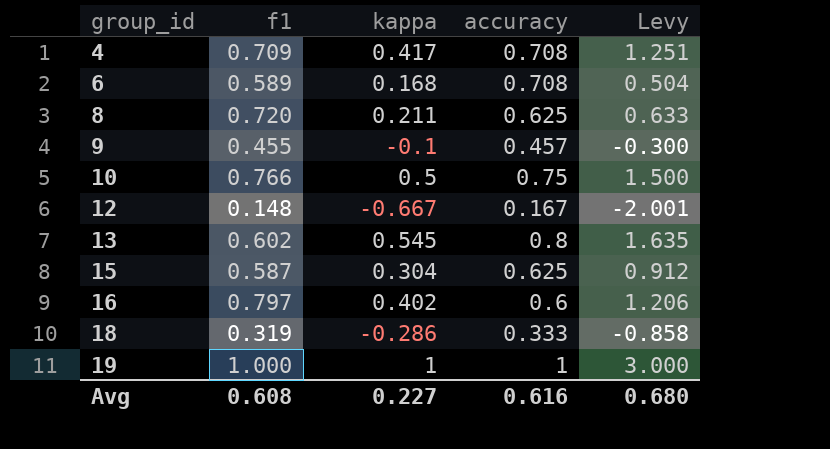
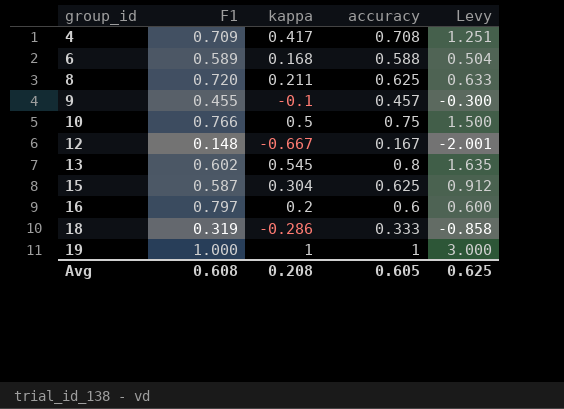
column name: f1 -> F1
6 | accuracy: 0.708 -> 0.588
16 | kappa: 0.402 -> 0.2
16 | Levy: 1.206 -> 0.600
Avg | kappa: 0.227 -> 0.208
Avg | accuracy: 0.616 -> 0.605
Avg | Levy: 0.680 -> 0.625

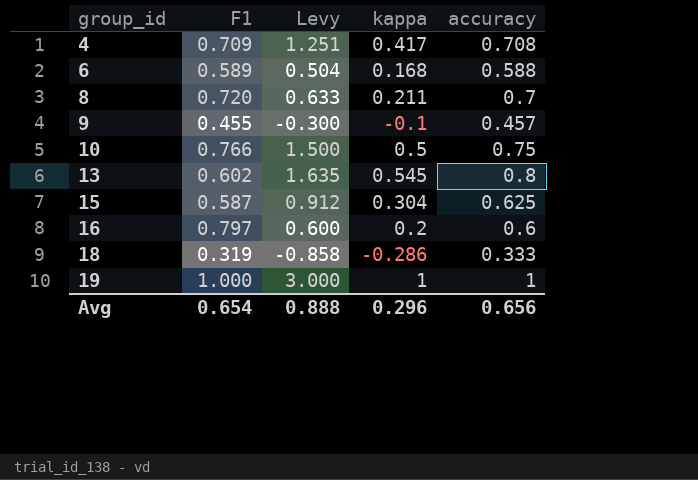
column Levy | position: 5 -> 3
row 12: 0.148 | -0.667 | 0.167 | -2.001 -> none
8 | accuracy: 0.625 -> 0.7
Avg | F1: 0.608 -> 0.654
Avg | Levy: 0.625 -> 0.888
Avg | kappa: 0.208 -> 0.296
Avg | accuracy: 0.605 -> 0.656

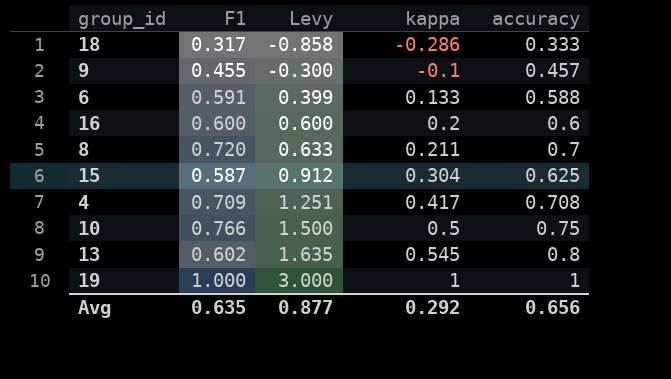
row order: group_id ascending -> Levy ascending
18 | F1: 0.319 -> 0.317
6 | F1: 0.589 -> 0.591
6 | Levy: 0.504 -> 0.399
6 | kappa: 0.168 -> 0.133
16 | F1: 0.797 -> 0.600
Avg | F1: 0.654 -> 0.635
Avg | Levy: 0.888 -> 0.877
Avg | kappa: 0.296 -> 0.292

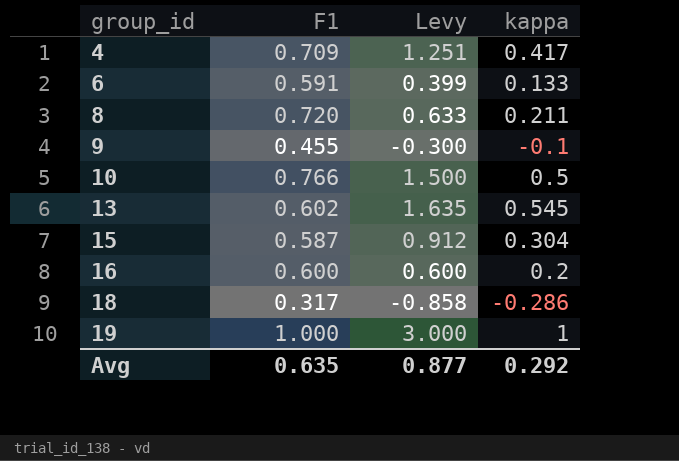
row order: Levy ascending -> group_id ascending
column accuracy | position: 5 -> none

